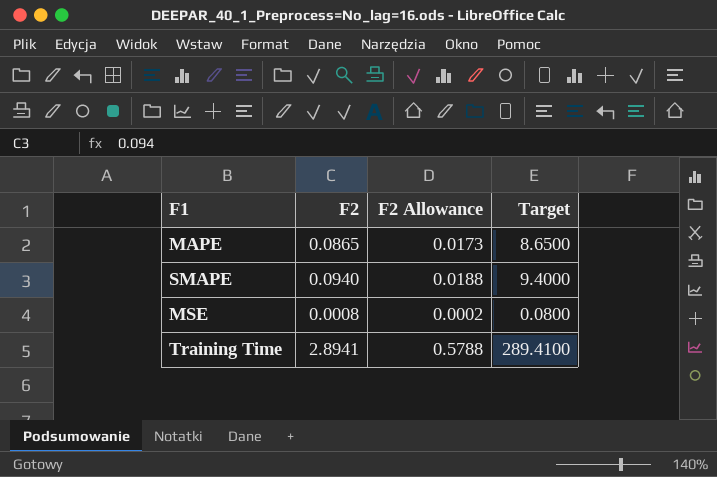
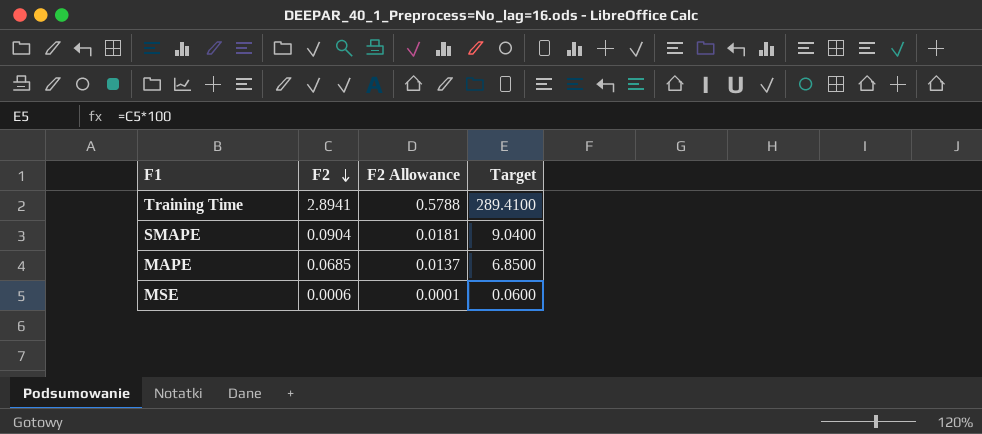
row order: none -> F2 descending
SMAPE | F2: 0.0940 -> 0.0904
SMAPE | F2 Allowance: 0.0188 -> 0.0181
SMAPE | Target: 9.4000 -> 9.0400
MAPE | F2: 0.0865 -> 0.0685
MAPE | F2 Allowance: 0.0173 -> 0.0137
MAPE | Target: 8.6500 -> 6.8500
MSE | F2: 0.0008 -> 0.0006
MSE | F2 Allowance: 0.0002 -> 0.0001
MSE | Target: 0.0800 -> 0.0600

